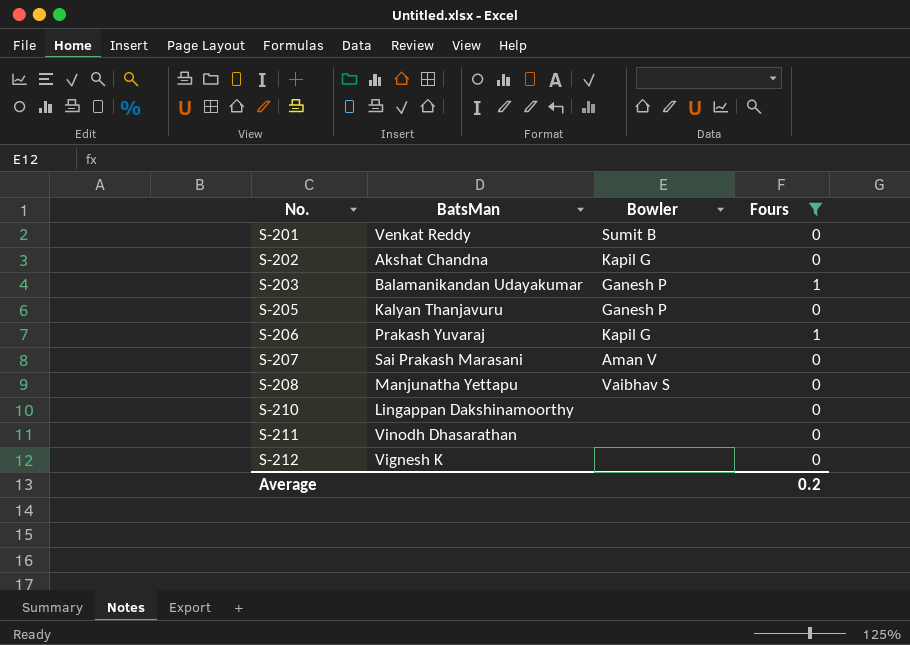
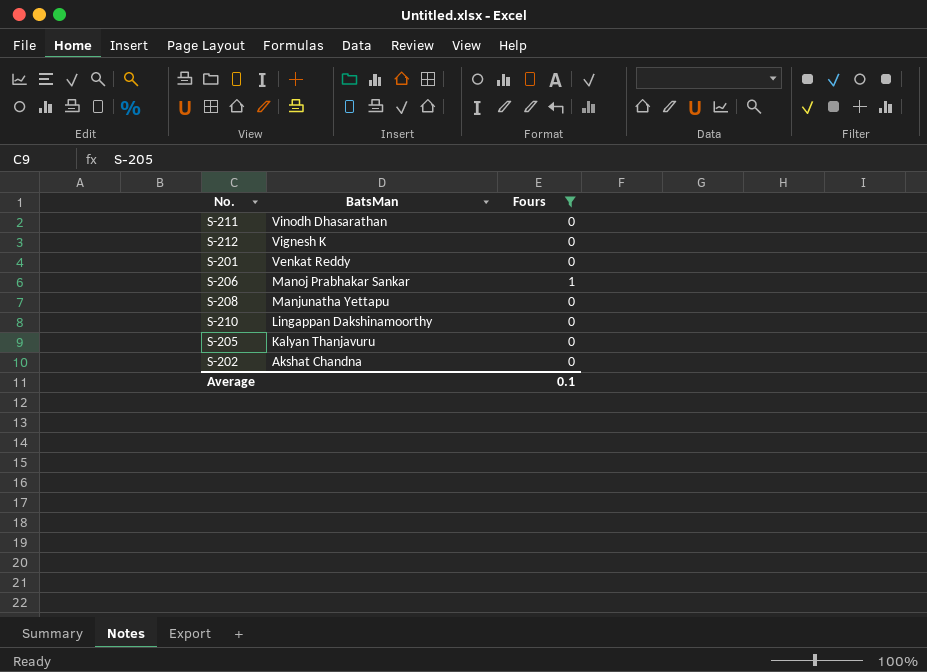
row order: No. ascending -> BatsMan descending
column Bowler | position: 3 -> none
row S-203: Balamanikandan Udayakumar | Ganesh P | 1 -> none
row S-207: Sai Prakash Marasani | Aman V | 0 -> none
S-206 | BatsMan: Prakash Yuvaraj -> Manoj Prabhakar Sankar
Average | Fours: 0.2 -> 0.1

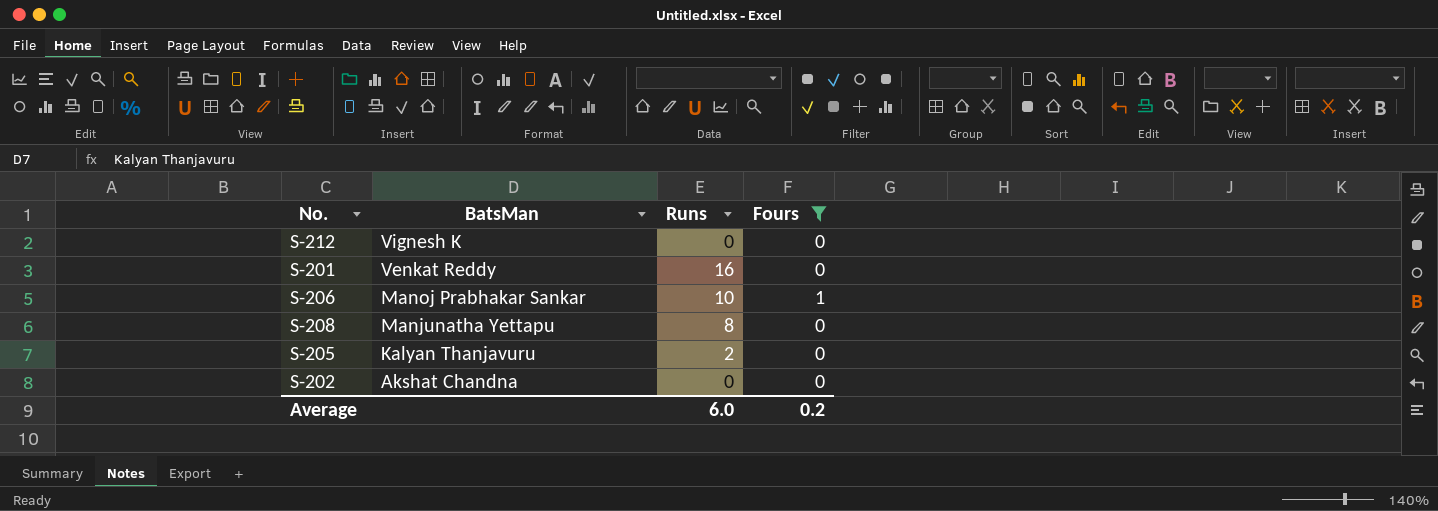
column Runs | position: none -> 3
row S-211: Vinodh Dhasarathan | 0 -> none
row S-210: Lingappan Dakshinamoorthy | 0 -> none
Average | Fours: 0.1 -> 0.2

